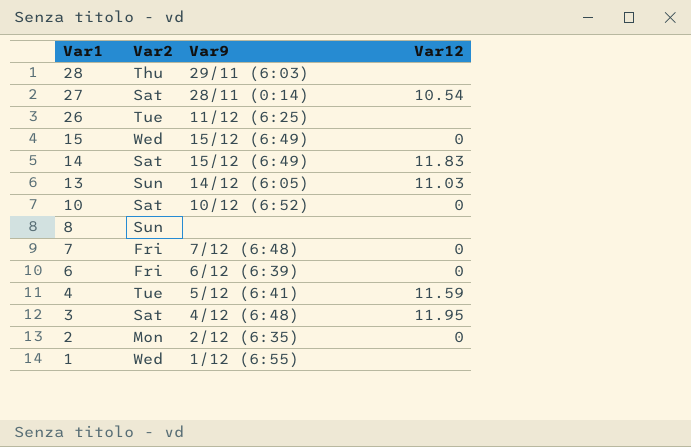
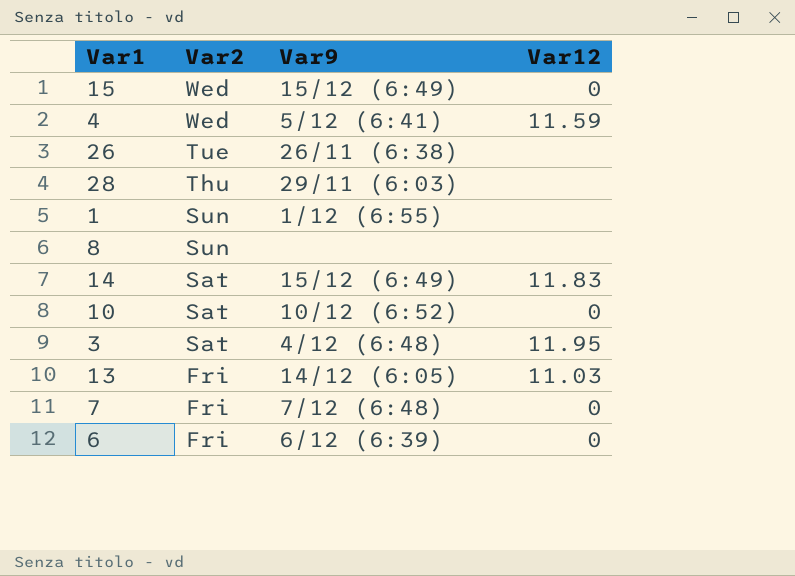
row order: Var1 descending -> Var2 descending
row 27: Sat | 28/11 (0:14) | 10.54 -> none
row 2: Mon | 2/12 (6:35) | 0 -> none
4 | Var2: Tue -> Wed
26 | Var9: 11/12 (6:25) -> 26/11 (6:38)
1 | Var2: Wed -> Sun
13 | Var2: Sun -> Fri

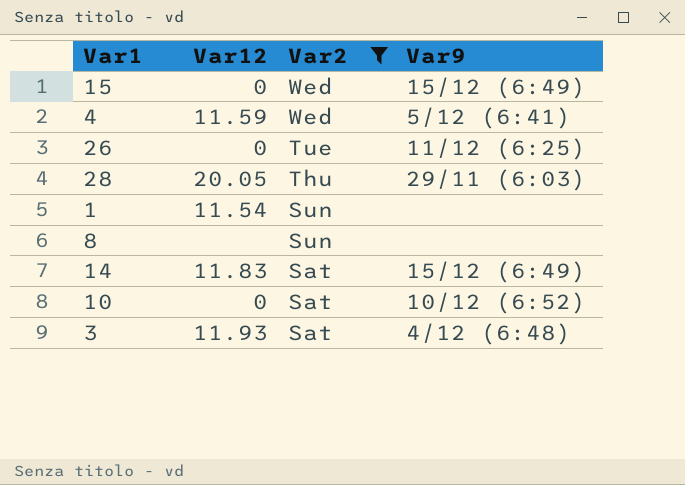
filter: none -> Var2 != Fri
column Var12 | position: 4 -> 2
26 | Var12: none -> 0
26 | Var9: 26/11 (6:38) -> 11/12 (6:25)
28 | Var12: none -> 20.05
1 | Var12: none -> 11.54
1 | Var9: 1/12 (6:55) -> none
3 | Var12: 11.95 -> 11.93

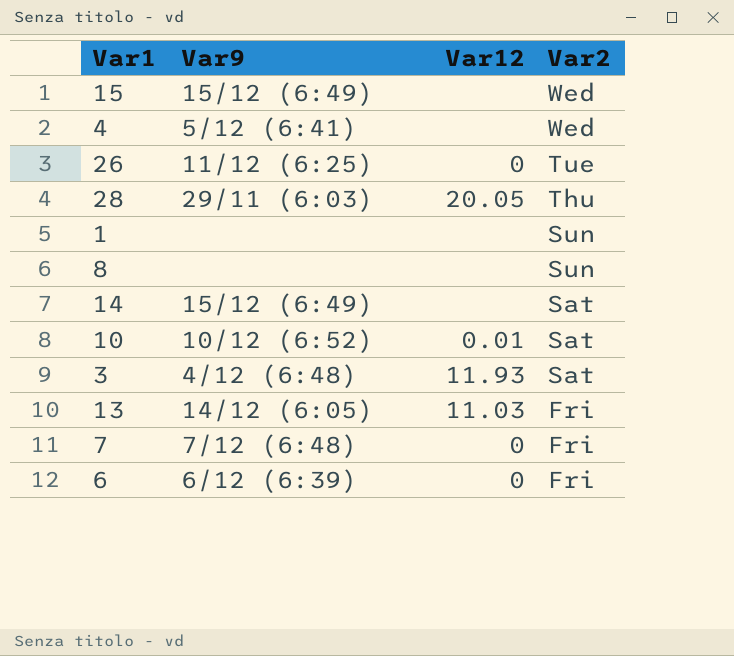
filter: Var2 != Fri -> none
column Var9 | position: 4 -> 2
15 | Var12: 0 -> none
4 | Var12: 11.59 -> none
1 | Var12: 11.54 -> none
14 | Var12: 11.83 -> none
10 | Var12: 0 -> 0.01

